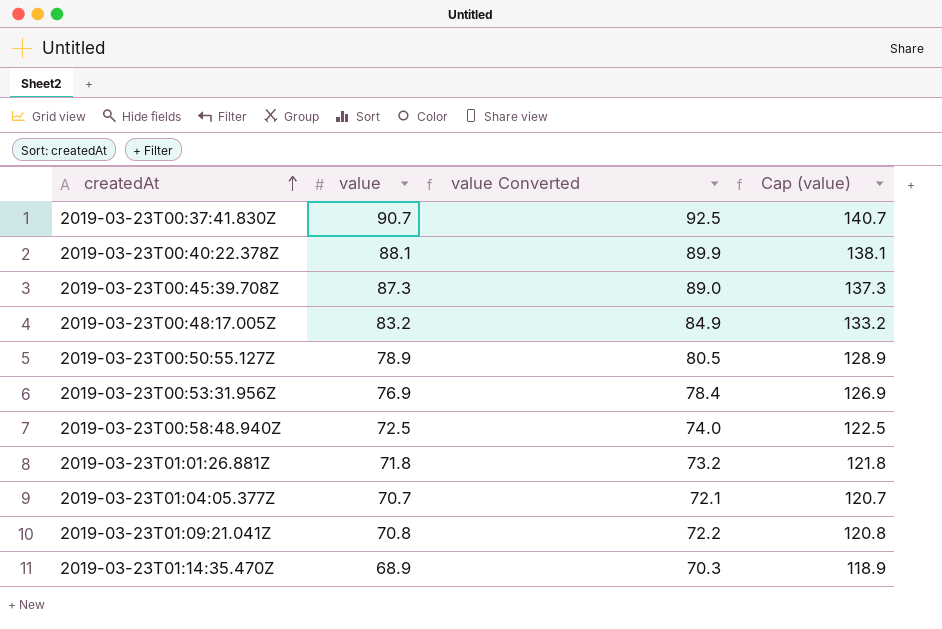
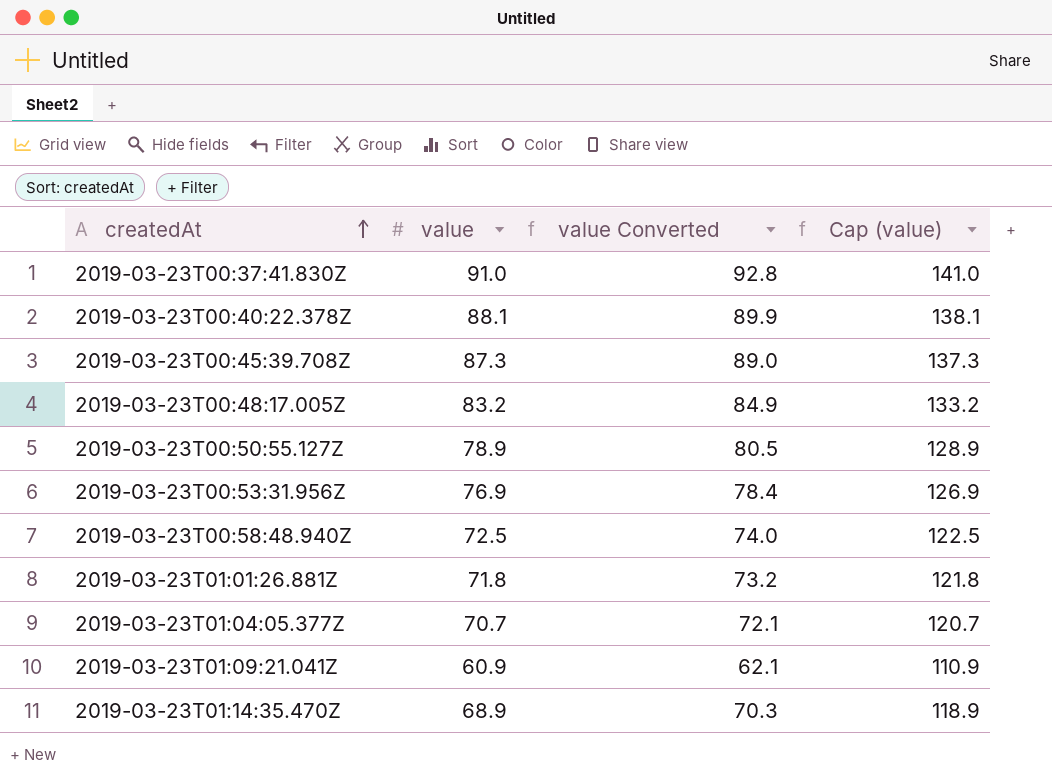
2019-03-23T00:37:41.830Z | value: 90.7 -> 91.0
2019-03-23T00:37:41.830Z | value Converted: 92.5 -> 92.8
2019-03-23T00:37:41.830Z | Cap (value): 140.7 -> 141.0
2019-03-23T01:09:21.041Z | value: 70.8 -> 60.9
2019-03-23T01:09:21.041Z | value Converted: 72.2 -> 62.1
2019-03-23T01:09:21.041Z | Cap (value): 120.8 -> 110.9

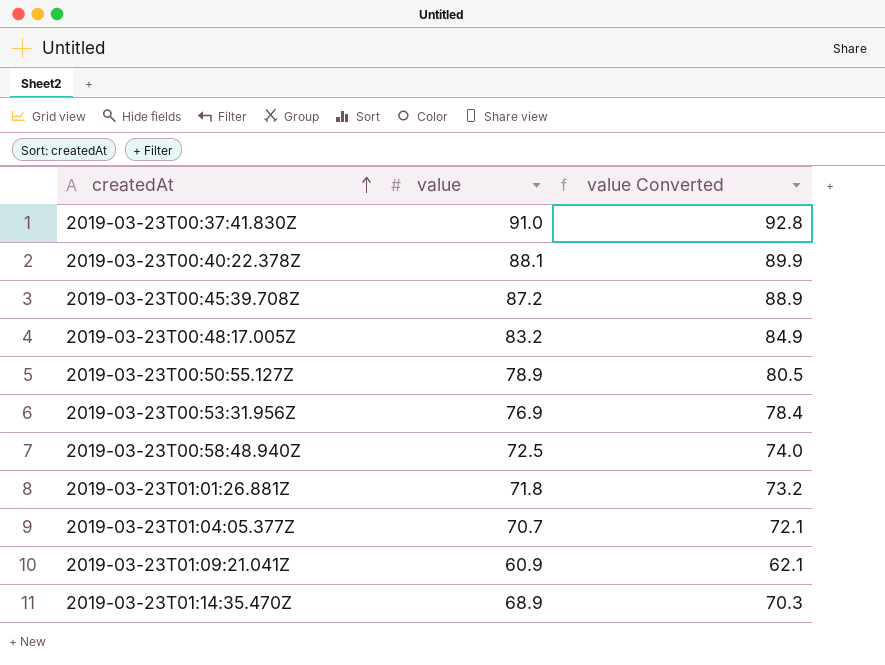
column Cap (value) | formula: [value] + 50 -> none
2019-03-23T00:45:39.708Z | value: 87.3 -> 87.2
2019-03-23T00:45:39.708Z | value Converted: 89.0 -> 88.9

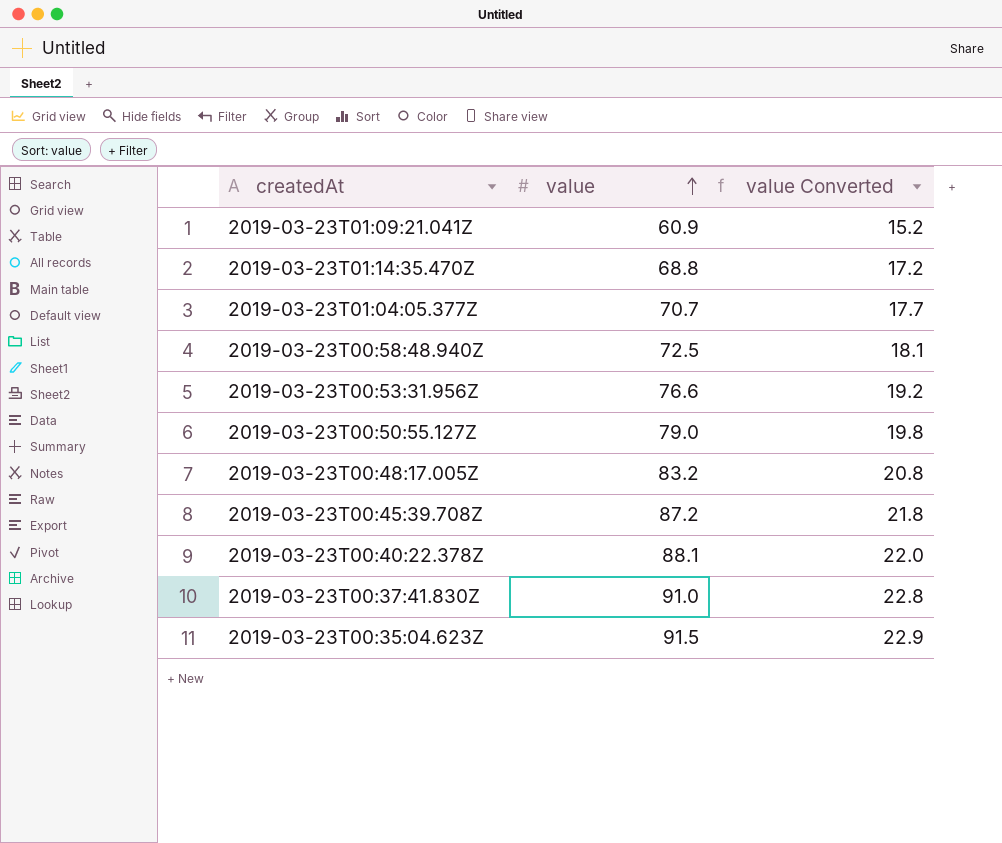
row order: createdAt ascending -> value ascending
column value Converted | formula: [value] * 1.02 -> [value] * 0.25
row 2019-03-23T01:01:26.881Z: 71.8 | 73.2 -> none
2019-03-23T01:14:35.470Z | value: 68.9 -> 68.8
2019-03-23T00:53:31.956Z | value: 76.9 -> 76.6
2019-03-23T00:50:55.127Z | value: 78.9 -> 79.0
row 2019-03-23T00:35:04.623Z: none -> 91.5 | 22.9

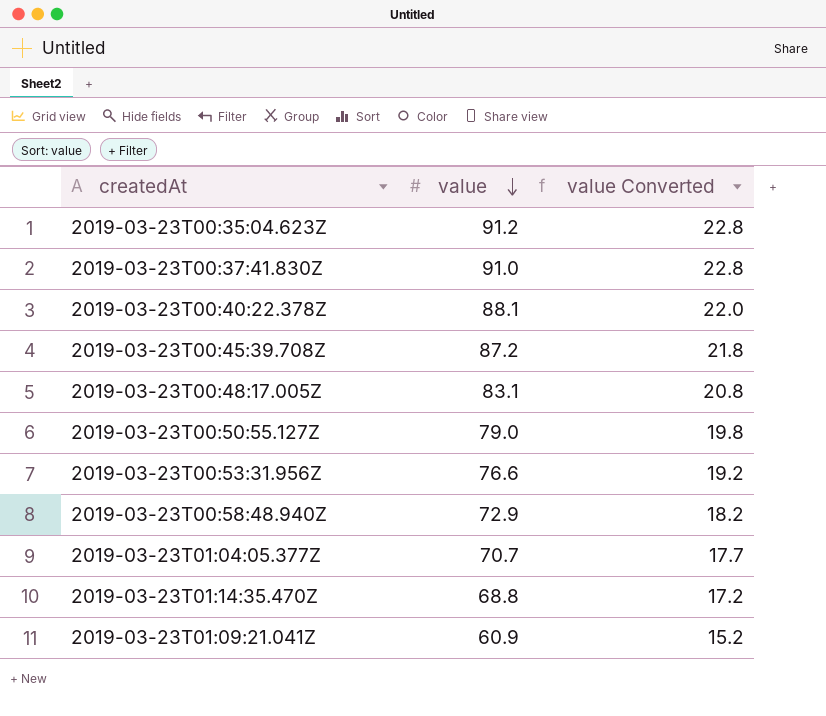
row order: value ascending -> value descending
2019-03-23T00:35:04.623Z | value: 91.5 -> 91.2
2019-03-23T00:35:04.623Z | value Converted: 22.9 -> 22.8
2019-03-23T00:48:17.005Z | value: 83.2 -> 83.1
2019-03-23T00:58:48.940Z | value: 72.5 -> 72.9
2019-03-23T00:58:48.940Z | value Converted: 18.1 -> 18.2

